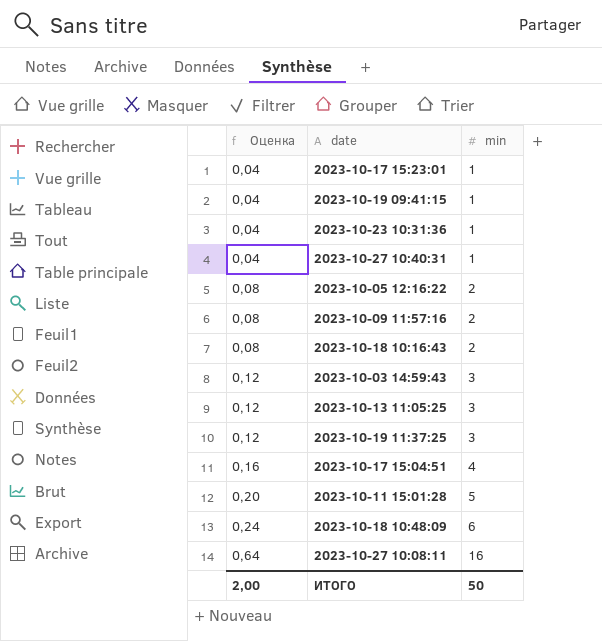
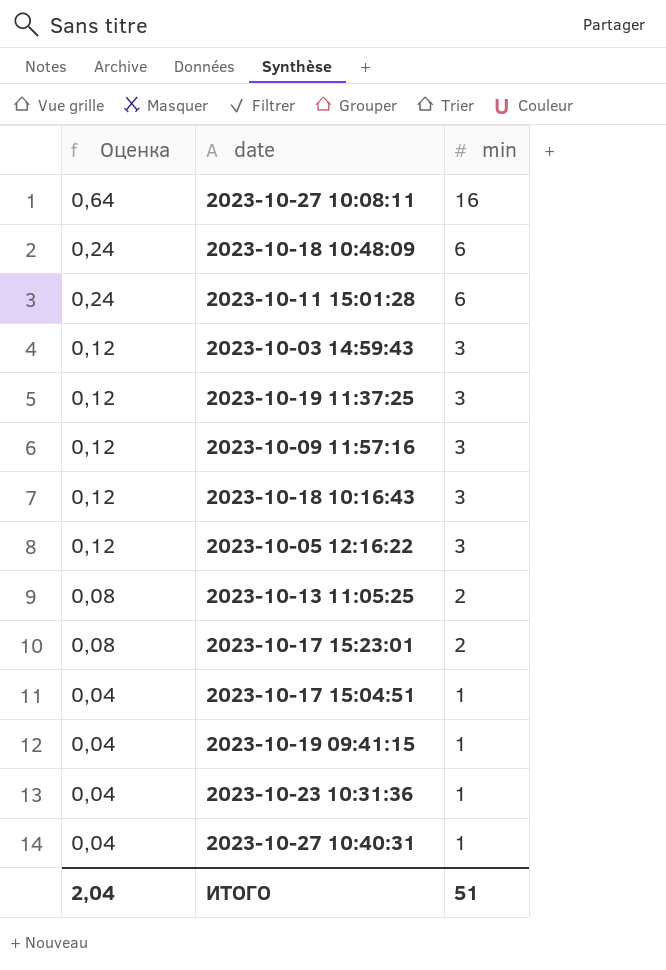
row order: Оценка ascending -> Оценка descending
2023-10-11 15:01:28 | Оценка: 0,20 -> 0,24
2023-10-11 15:01:28 | min: 5 -> 6
2023-10-09 11:57:16 | Оценка: 0,08 -> 0,12
2023-10-09 11:57:16 | min: 2 -> 3
2023-10-18 10:16:43 | Оценка: 0,08 -> 0,12
2023-10-18 10:16:43 | min: 2 -> 3
2023-10-05 12:16:22 | Оценка: 0,08 -> 0,12
2023-10-05 12:16:22 | min: 2 -> 3
2023-10-13 11:05:25 | Оценка: 0,12 -> 0,08
2023-10-13 11:05:25 | min: 3 -> 2
2023-10-17 15:23:01 | Оценка: 0,04 -> 0,08
2023-10-17 15:23:01 | min: 1 -> 2
2023-10-17 15:04:51 | Оценка: 0,16 -> 0,04
2023-10-17 15:04:51 | min: 4 -> 1
ИТОГО | Оценка: 2,00 -> 2,04
ИТОГО | min: 50 -> 51

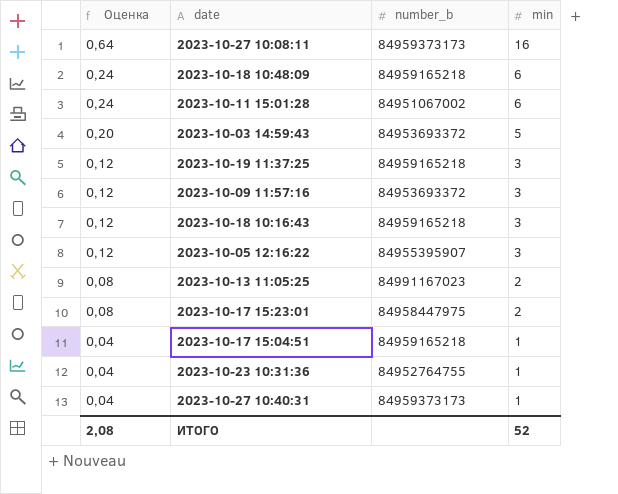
column number_b | position: none -> 3
row 2023-10-19 09:41:15: 0,04 | 1 -> none
2023-10-03 14:59:43 | Оценка: 0,12 -> 0,20
2023-10-03 14:59:43 | min: 3 -> 5
ИТОГО | Оценка: 2,04 -> 2,08
ИТОГО | min: 51 -> 52

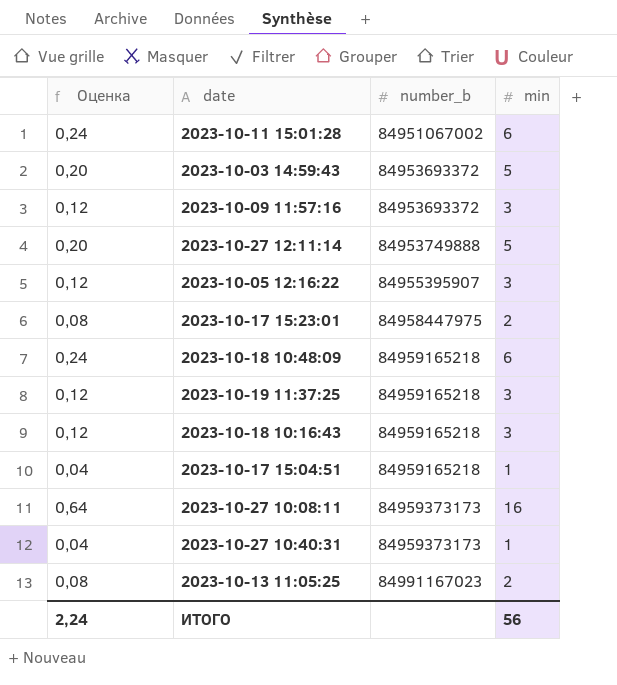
row order: Оценка descending -> number_b ascending
row 2023-10-23 10:31:36: 0,04 | 84952764755 | 1 -> none
row 2023-10-27 12:11:14: none -> 0,20 | 84953749888 | 5
ИТОГО | Оценка: 2,08 -> 2,24
ИТОГО | min: 52 -> 56

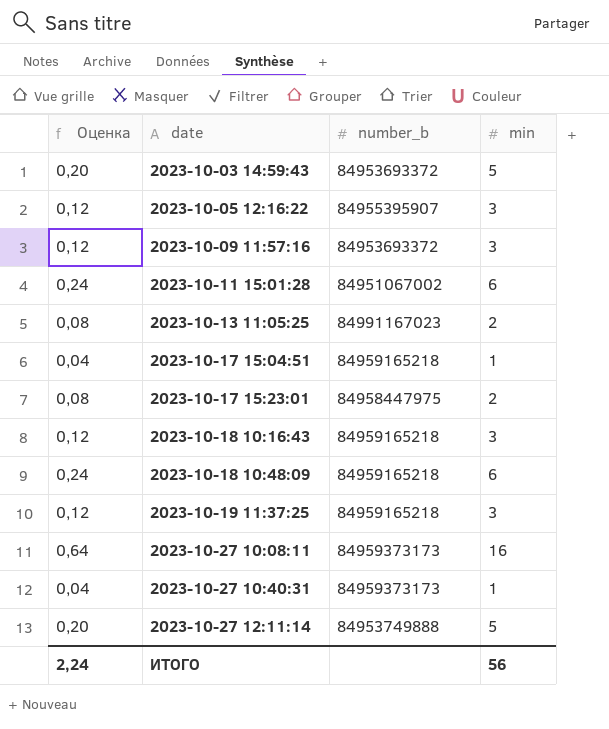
row order: number_b ascending -> date ascending

